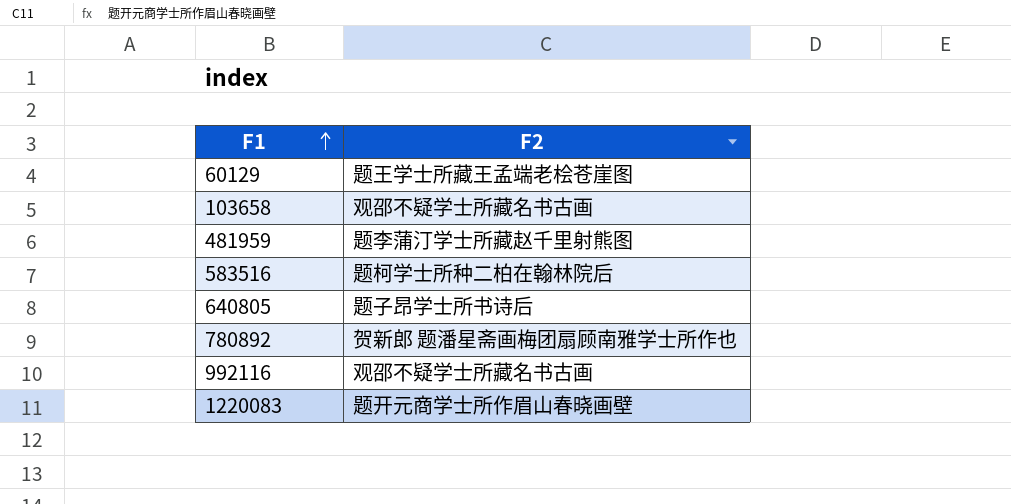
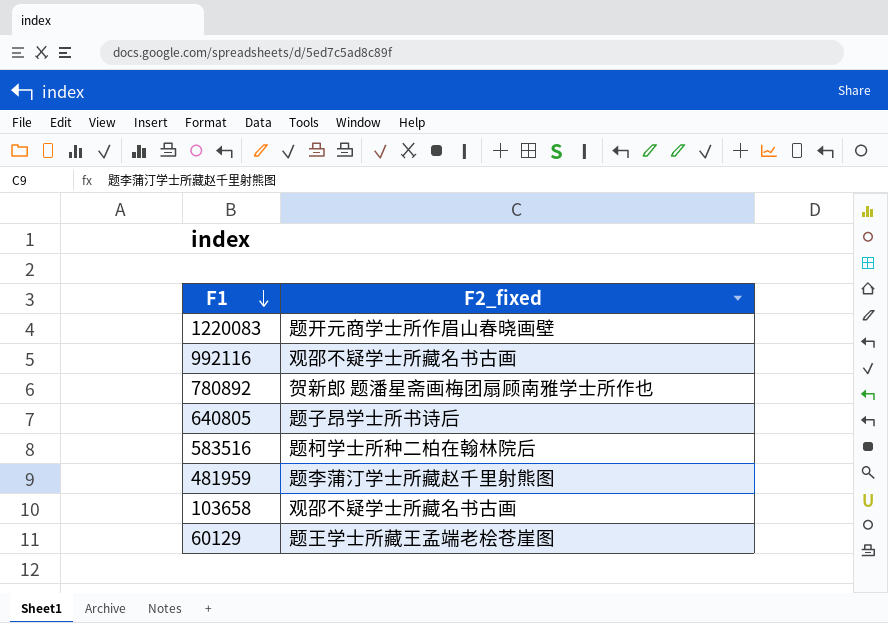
row order: F1 ascending -> F1 descending
column name: F2 -> F2_fixed

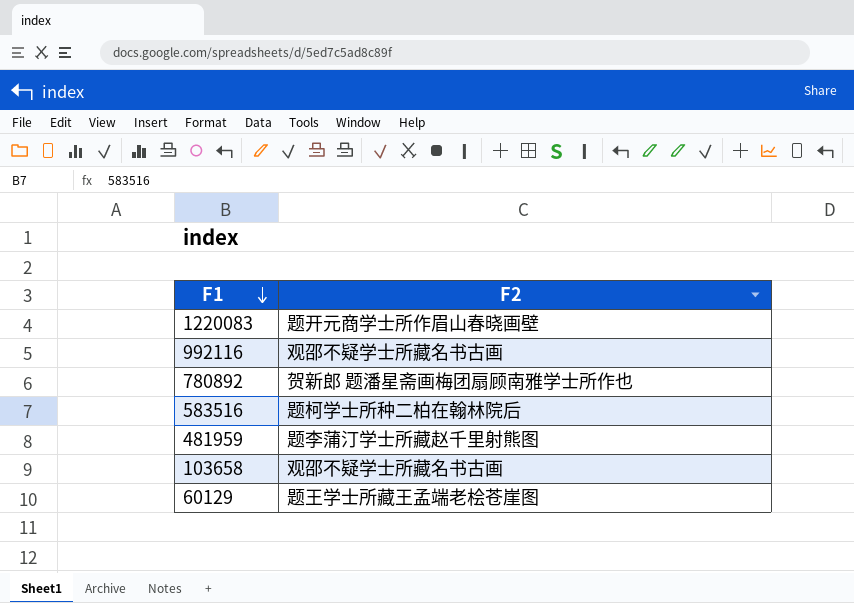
column name: F2_fixed -> F2
row 640805: 题子昂学士所书诗后 -> none

